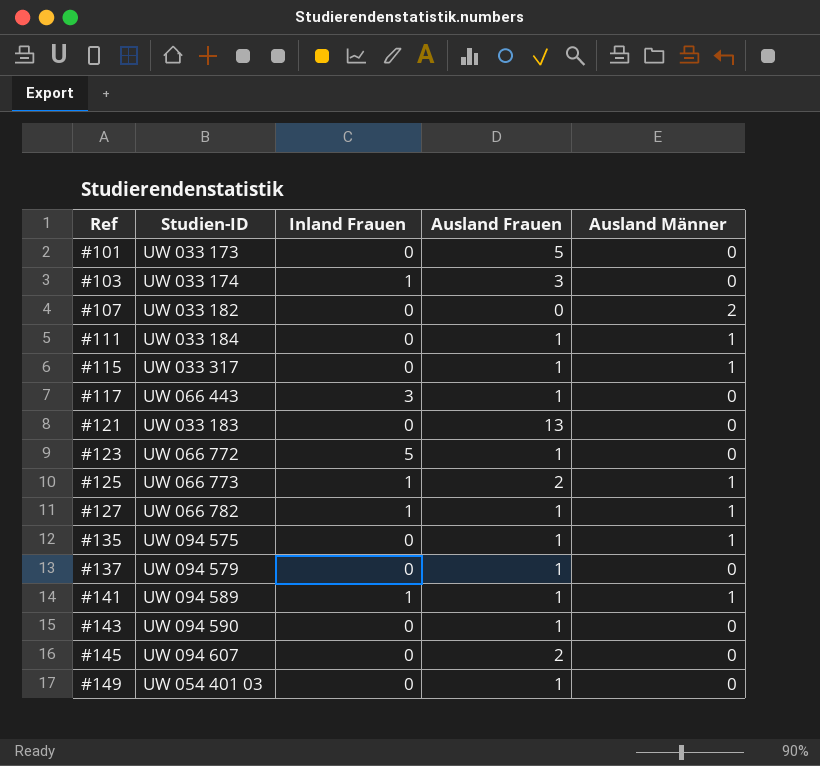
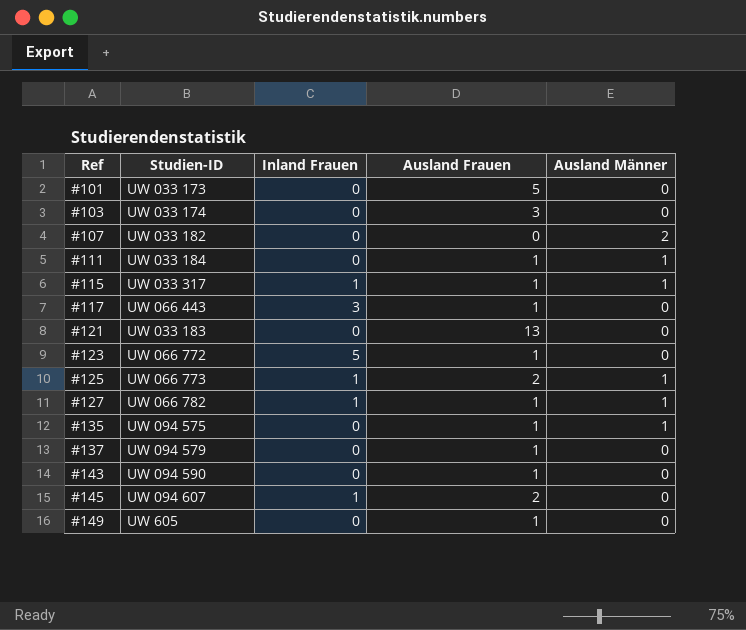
row #141: UW 094 589 | 1 | 1 | 1 -> none
#103 | Inland Frauen: 1 -> 0
#115 | Inland Frauen: 0 -> 1
#145 | Inland Frauen: 0 -> 1
#149 | Studien-ID: UW 054 401 03 -> UW 605

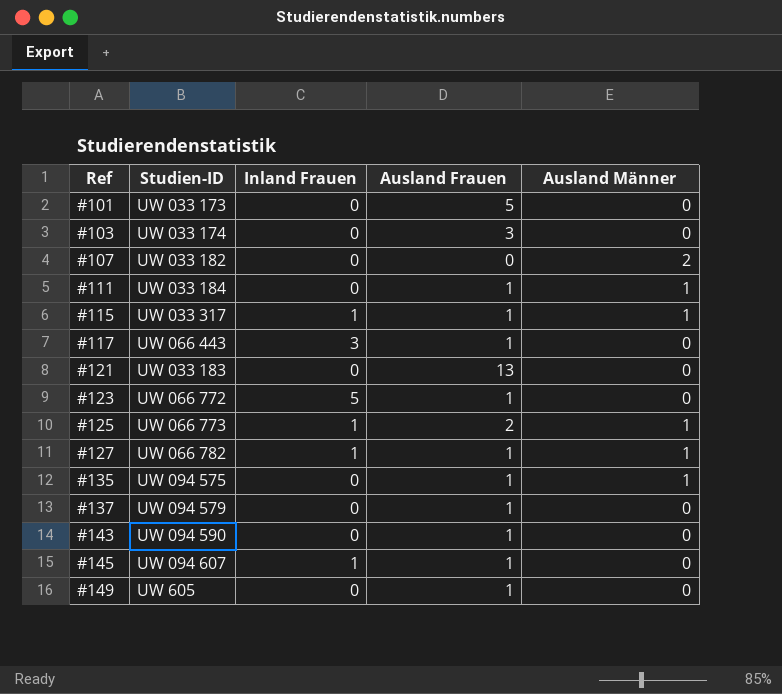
#145 | Ausland Frauen: 2 -> 1

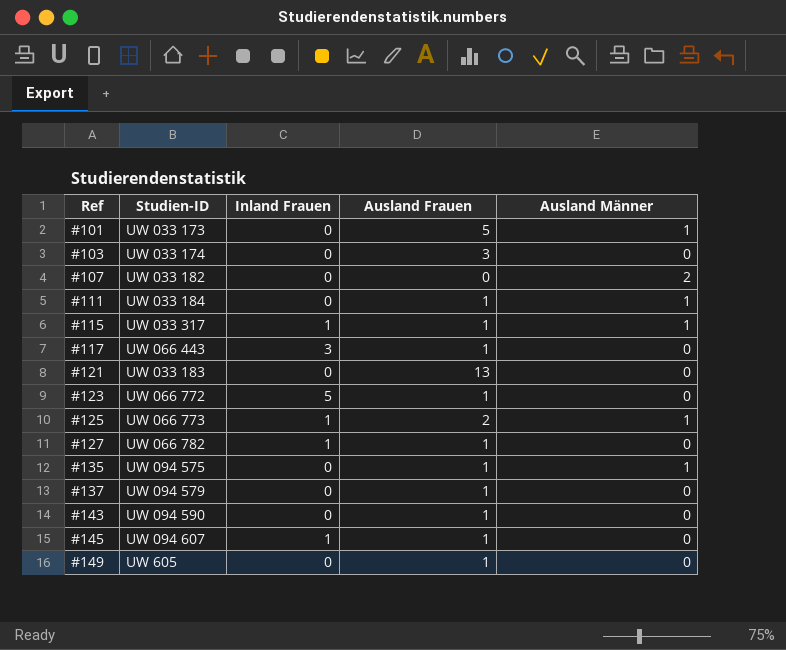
#101 | Ausland Männer: 0 -> 1
#127 | Ausland Männer: 1 -> 0

